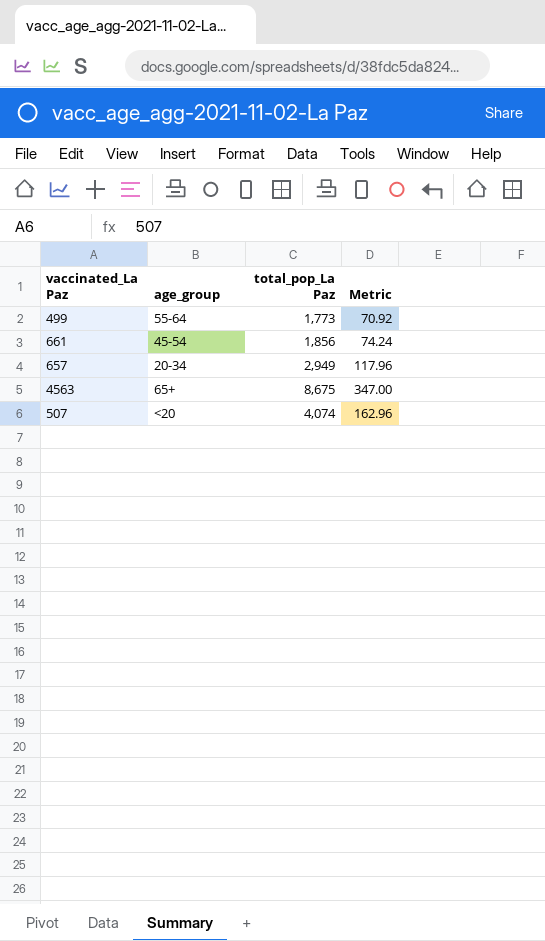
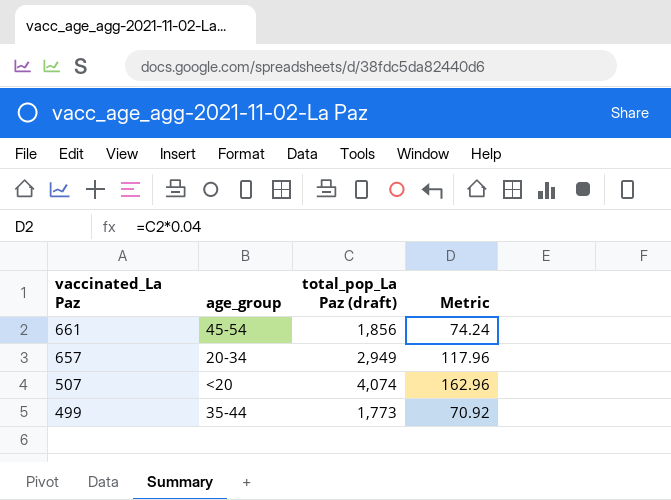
row order: none -> vaccinated_La Paz descending
column name: total_pop_La Paz -> total_pop_La Paz (draft)
row 4563: 65+ | 8,675 | 347.00 -> none
499 | age_group: 55-64 -> 35-44

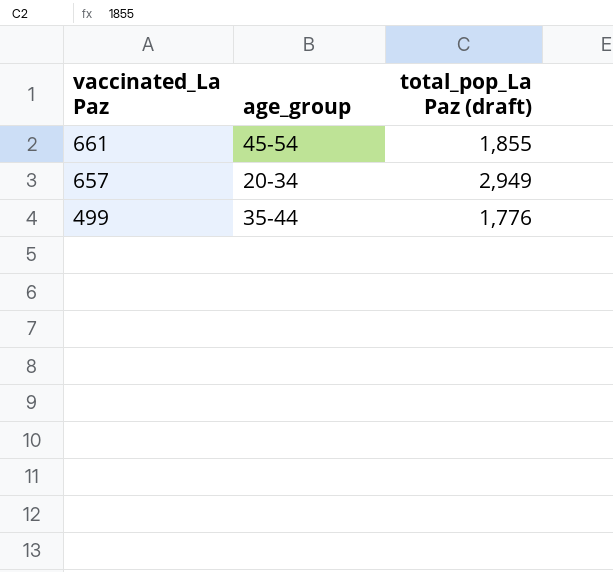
column Metric | formula: [total_pop_La Paz (draft)] * 0.04 -> none
row 507: <20 | 4,074 | 162.96 -> none
661 | total_pop_La Paz (draft): 1,856 -> 1,855
499 | total_pop_La Paz (draft): 1,773 -> 1,776

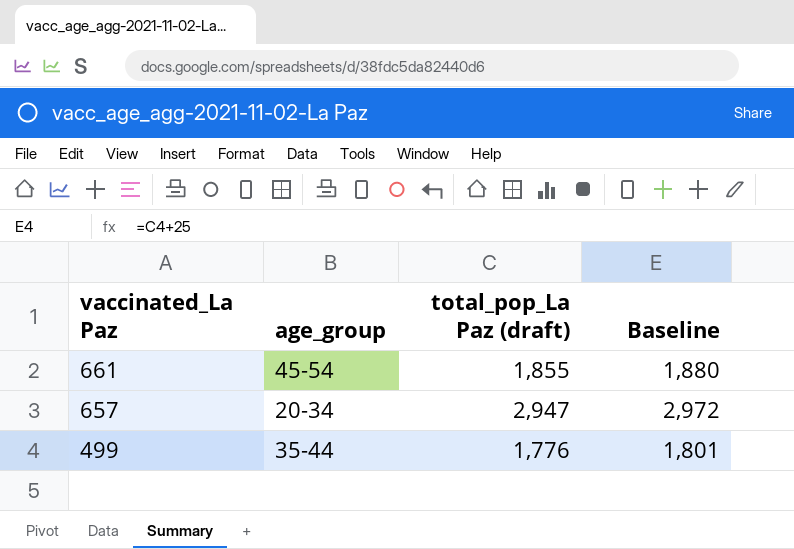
column Baseline | formula: none -> [total_pop_La Paz (draft)] + 25
657 | total_pop_La Paz (draft): 2,949 -> 2,947

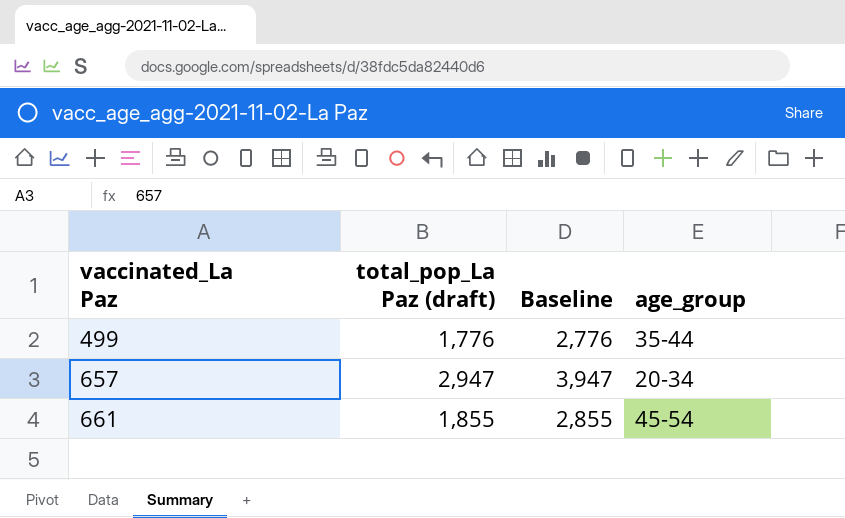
row order: vaccinated_La Paz descending -> vaccinated_La Paz ascending
column Baseline | formula: [total_pop_La Paz (draft)] + 25 -> [total_pop_La Paz (draft)] + 1000
column age_group | position: 2 -> 4

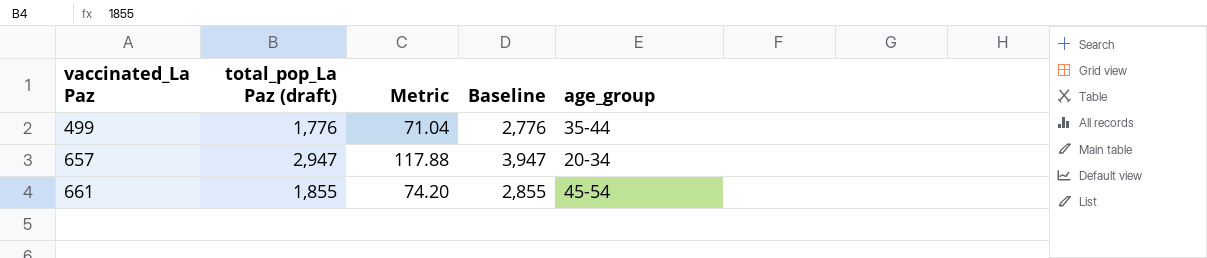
column Metric | formula: none -> [total_pop_La Paz (draft)] * 0.04

